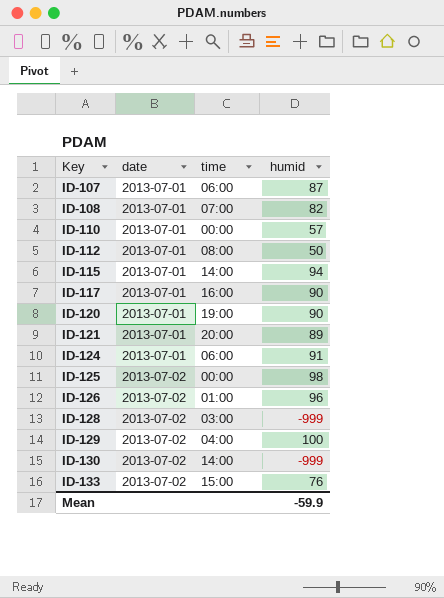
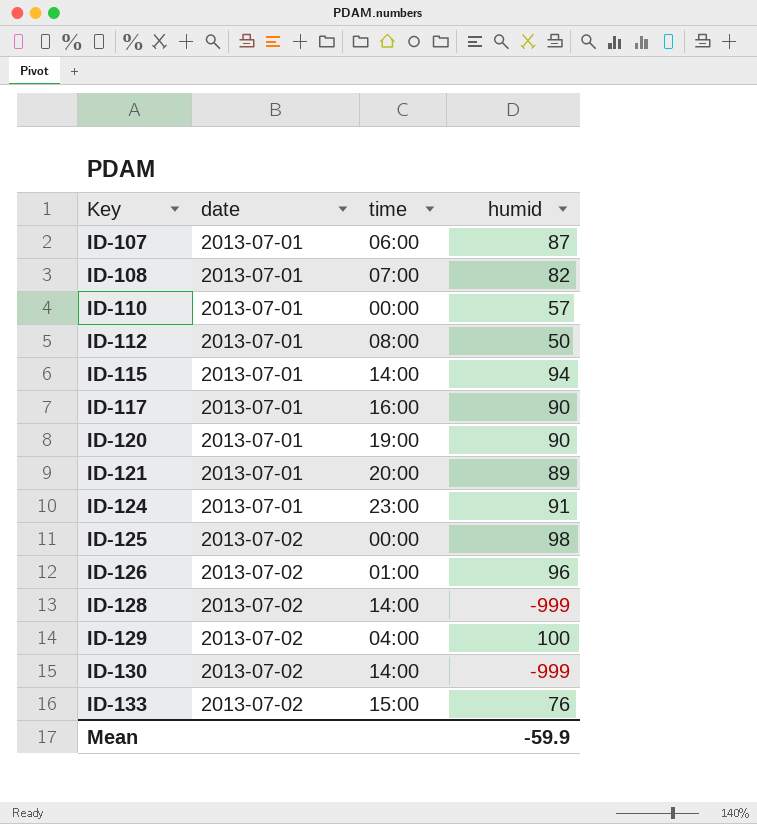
ID-124 | time: 06:00 -> 23:00
ID-128 | time: 03:00 -> 14:00

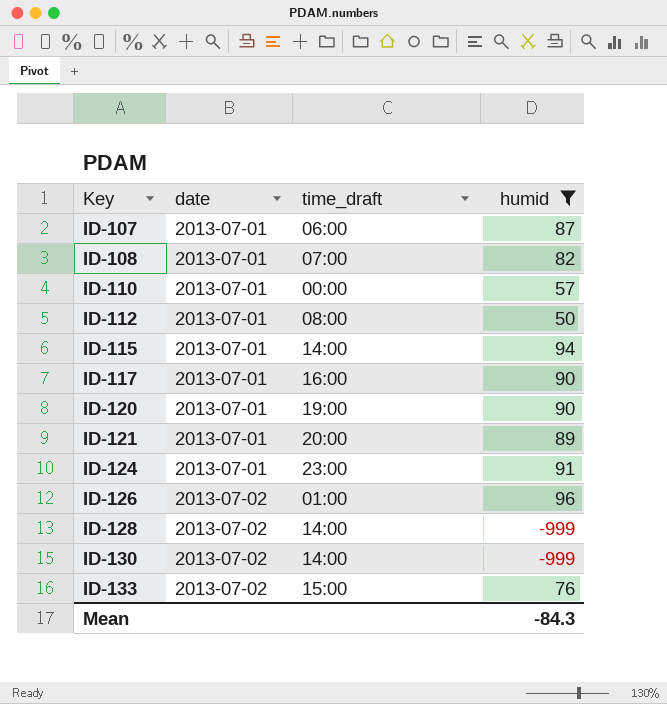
filter: none -> humid <= 96
column name: time -> time_draft
Mean | humid: -59.9 -> -84.3

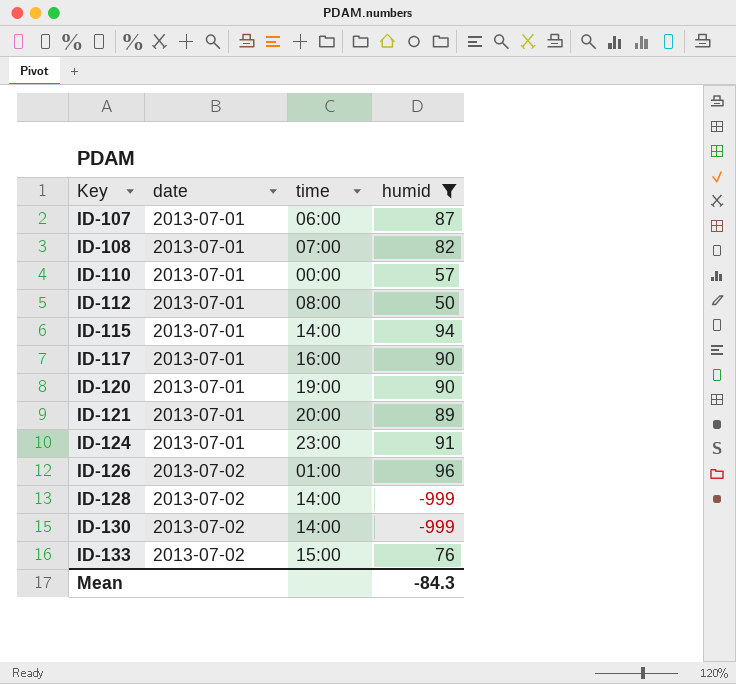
column name: time_draft -> time

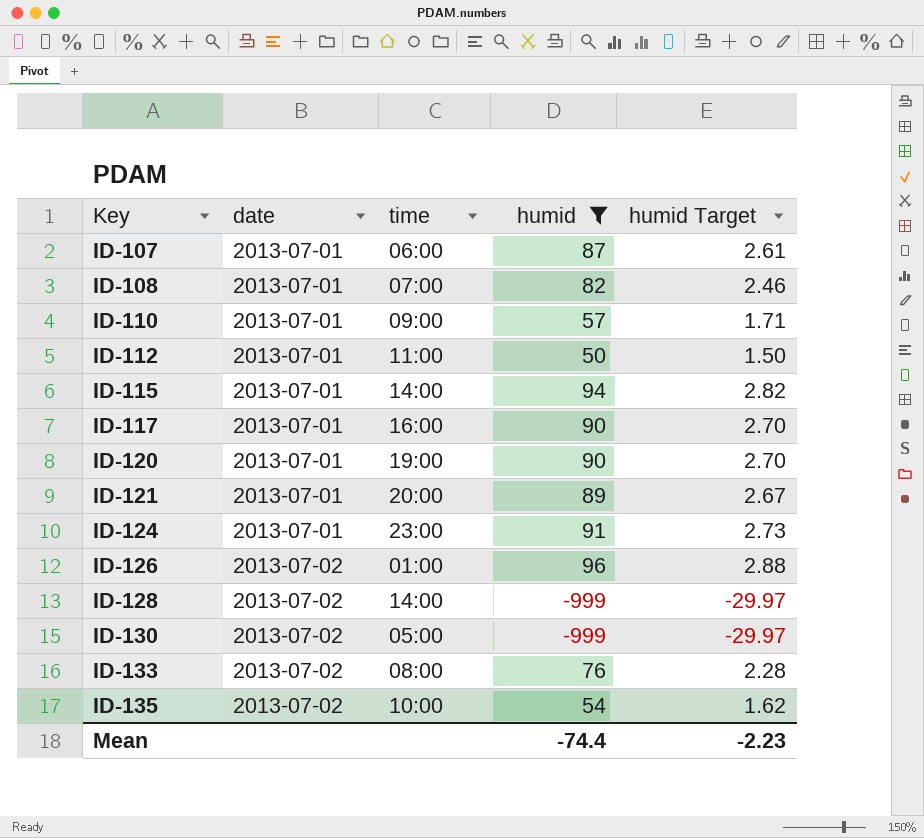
column humid Target | formula: none -> [humid] * 0.03
ID-110 | time: 00:00 -> 09:00
ID-112 | time: 08:00 -> 11:00
ID-130 | time: 14:00 -> 05:00
ID-133 | time: 15:00 -> 08:00
row ID-135: none -> 2013-07-02 | 10:00 | 54 | 1.62
Mean | humid: -84.3 -> -74.4

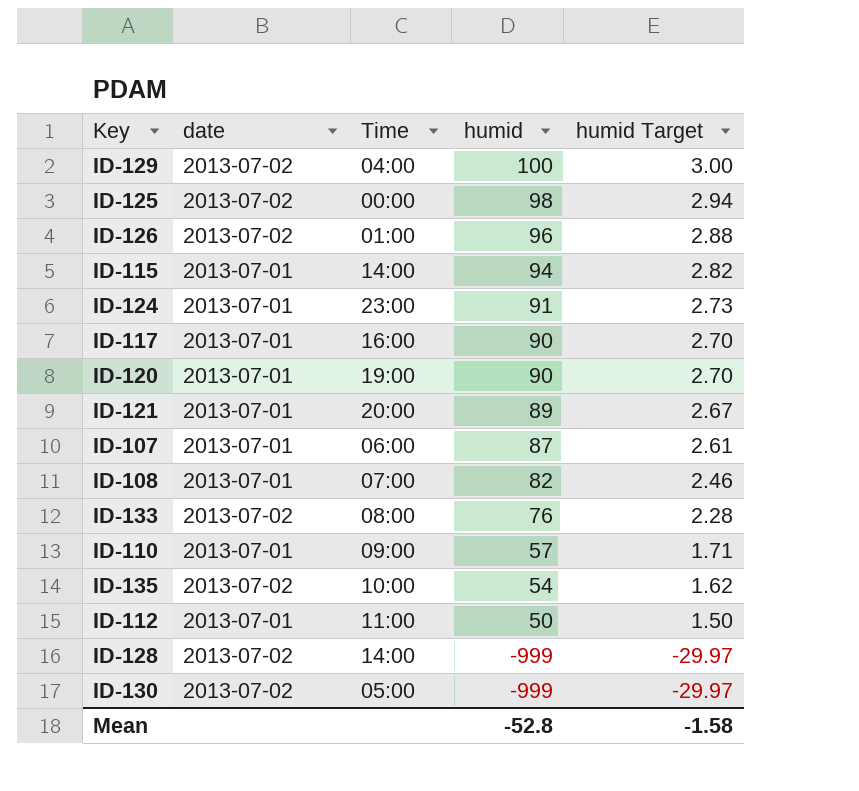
filter: humid <= 96 -> none
row order: Key ascending -> humid descending
column name: time -> Time
Mean | humid: -74.4 -> -52.8
Mean | humid Target: -2.23 -> -1.58

